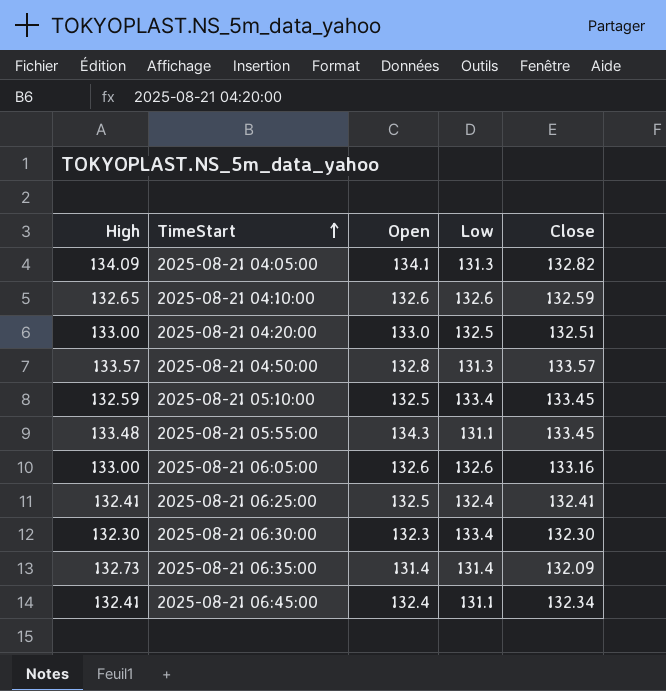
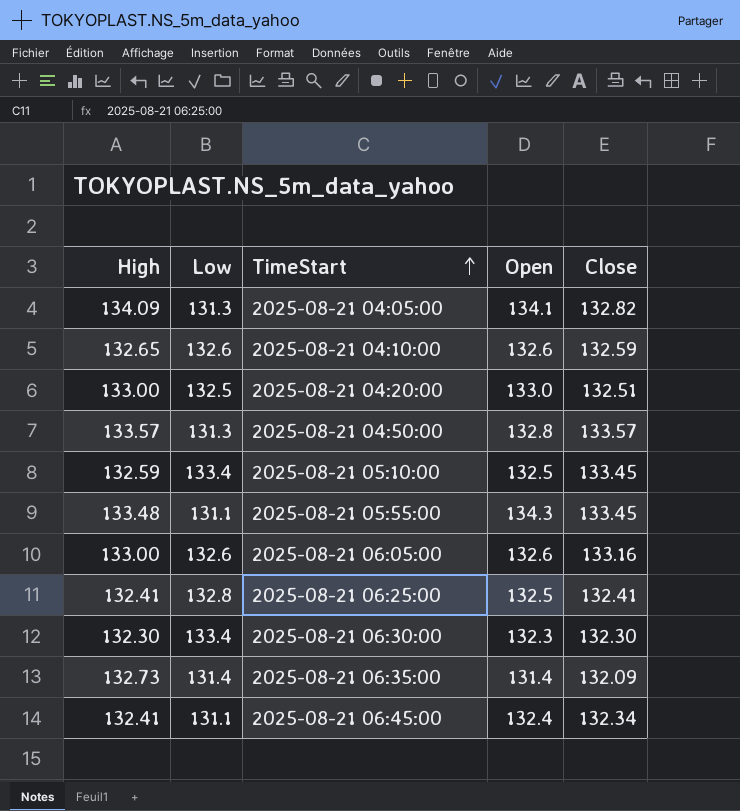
column Low | position: 4 -> 2
2025-08-21 06:25:00 | Low: 132.4 -> 132.8

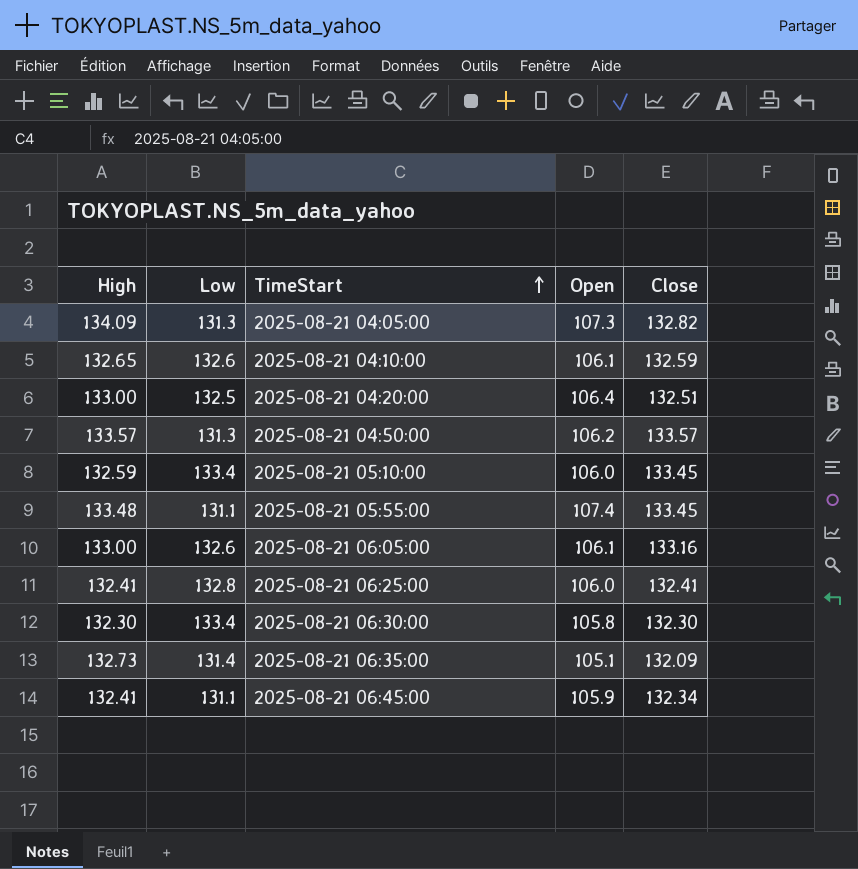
2025-08-21 04:05:00 | Open: 134.1 -> 107.3
2025-08-21 04:10:00 | Open: 132.6 -> 106.1
2025-08-21 04:20:00 | Open: 133.0 -> 106.4
2025-08-21 04:50:00 | Open: 132.8 -> 106.2
2025-08-21 05:10:00 | Open: 132.5 -> 106.0
2025-08-21 05:55:00 | Open: 134.3 -> 107.4
2025-08-21 06:05:00 | Open: 132.6 -> 106.1
2025-08-21 06:25:00 | Open: 132.5 -> 106.0
2025-08-21 06:30:00 | Open: 132.3 -> 105.8
2025-08-21 06:35:00 | Open: 131.4 -> 105.1
2025-08-21 06:45:00 | Open: 132.4 -> 105.9

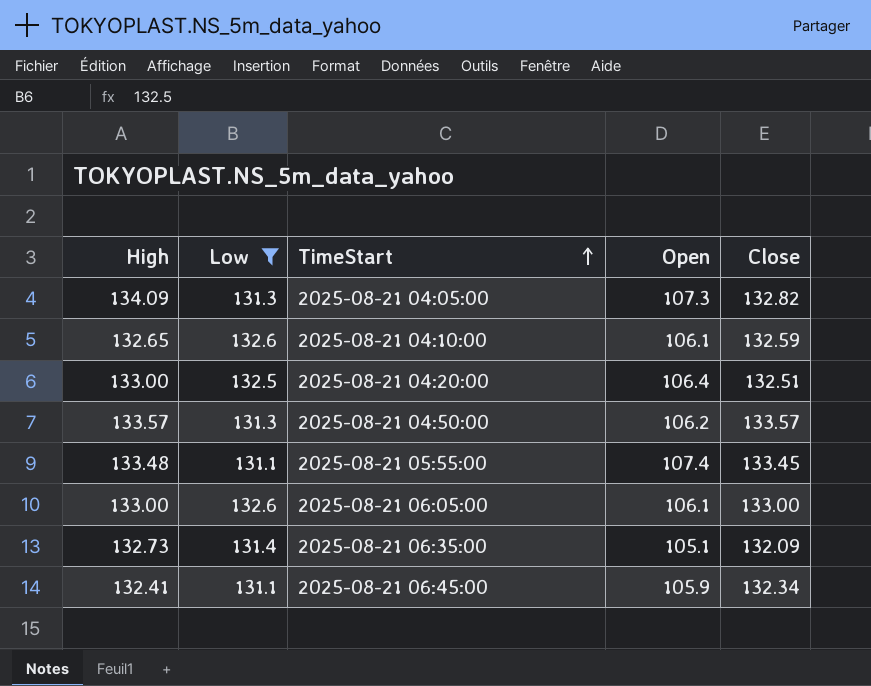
filter: none -> Low <= 132.6
2025-08-21 06:05:00 | Close: 133.16 -> 133.00

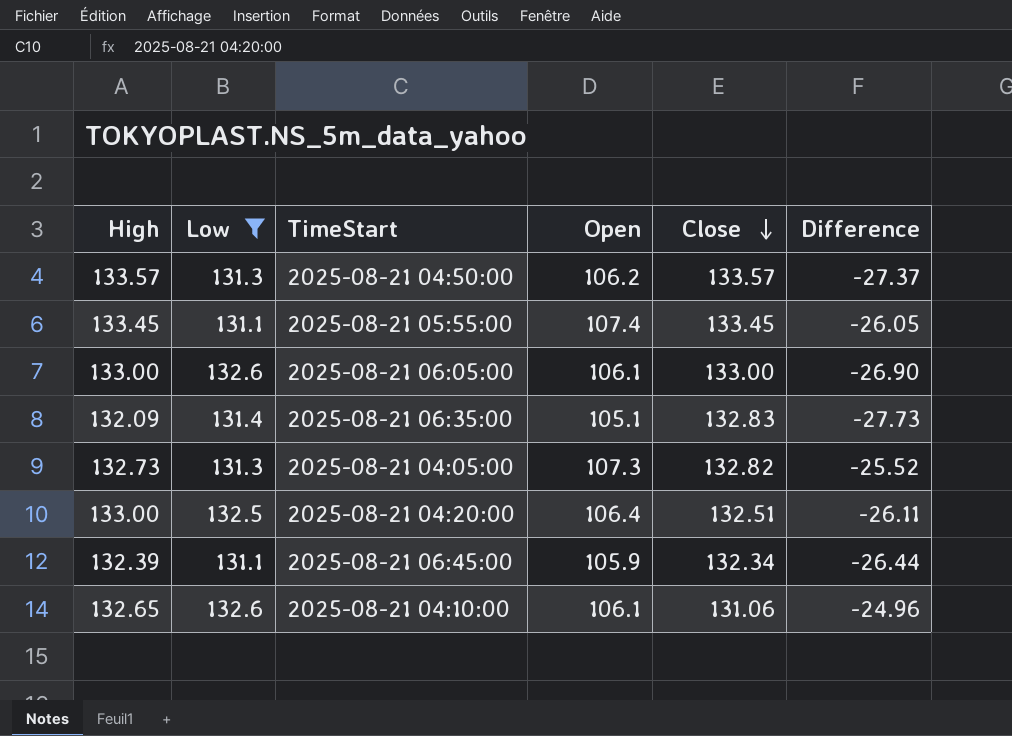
row order: TimeStart ascending -> Close descending
column Difference | formula: none -> [Open] - [Close]
2025-08-21 05:55:00 | High: 133.48 -> 133.45
2025-08-21 06:35:00 | High: 132.73 -> 132.09
2025-08-21 06:35:00 | Close: 132.09 -> 132.83
2025-08-21 04:05:00 | High: 134.09 -> 132.73
2025-08-21 06:45:00 | High: 132.41 -> 132.39
2025-08-21 04:10:00 | Close: 132.59 -> 131.06

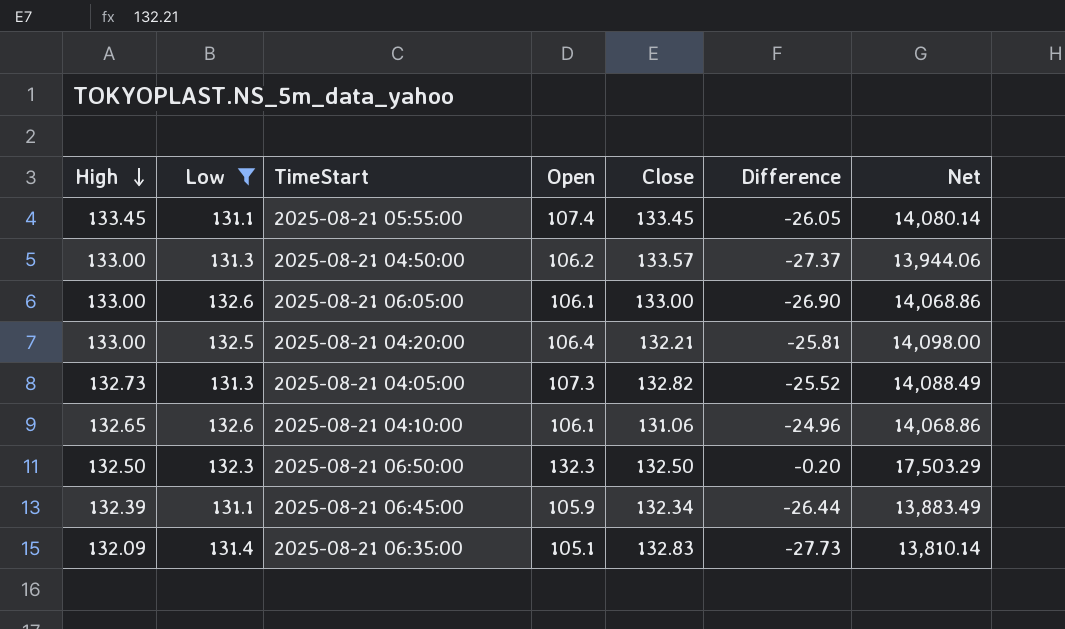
row order: Close descending -> High descending
column Net | formula: none -> [Low] * [Open]
2025-08-21 04:50:00 | High: 133.57 -> 133.00
2025-08-21 04:20:00 | Close: 132.51 -> 132.21
2025-08-21 04:20:00 | Difference: -26.11 -> -25.81
row 2025-08-21 06:50:00: none -> 132.50 | 132.3 | 132.3 | 132.50 | -0.20 | 17,503.29

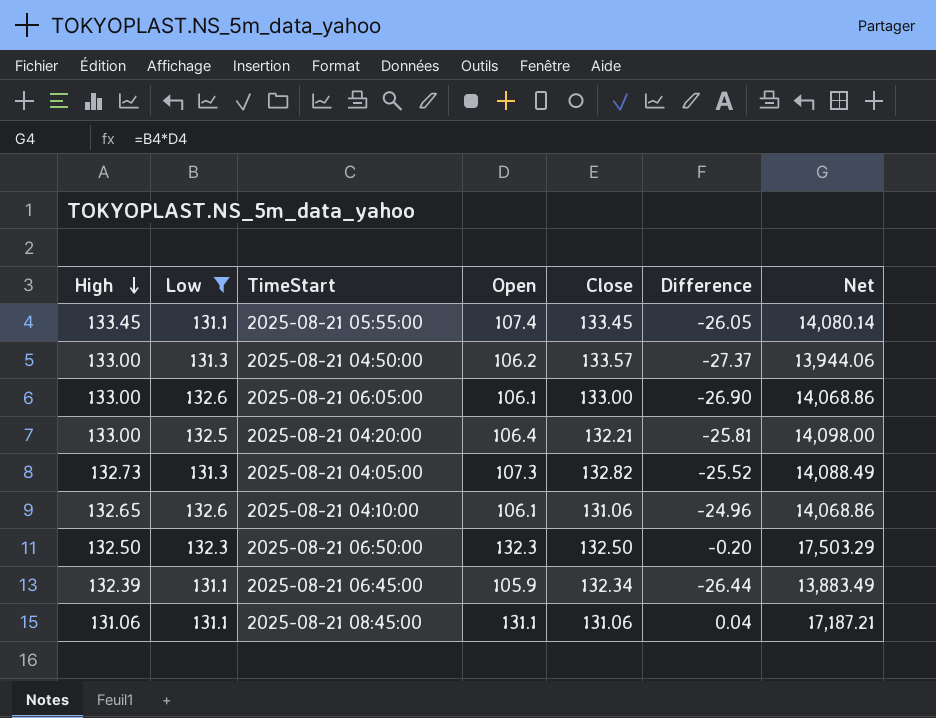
row 2025-08-21 06:35:00: 132.09 | 131.4 | 105.1 | 132.83 | -27.73 | 13,810.14 -> none
row 2025-08-21 08:45:00: none -> 131.06 | 131.1 | 131.1 | 131.06 | 0.04 | 17,187.21

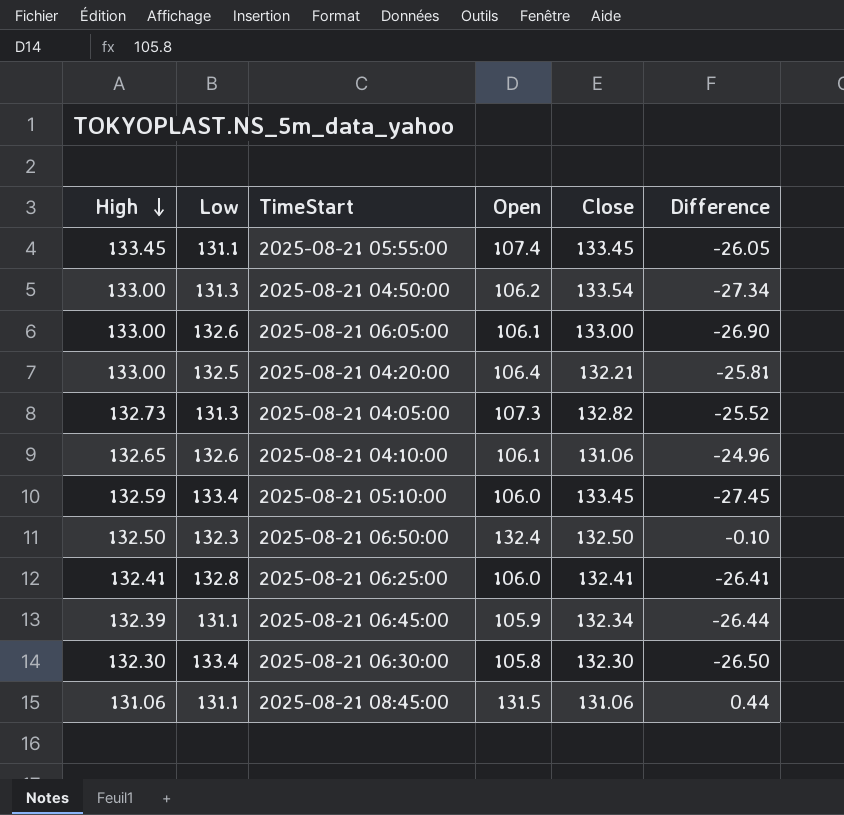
filter: Low <= 132.6 -> none
column Net | formula: [Low] * [Open] -> none
2025-08-21 04:50:00 | Close: 133.57 -> 133.54
2025-08-21 04:50:00 | Difference: -27.37 -> -27.34
2025-08-21 06:50:00 | Open: 132.3 -> 132.4
2025-08-21 06:50:00 | Difference: -0.20 -> -0.10
2025-08-21 08:45:00 | Open: 131.1 -> 131.5
2025-08-21 08:45:00 | Difference: 0.04 -> 0.44

